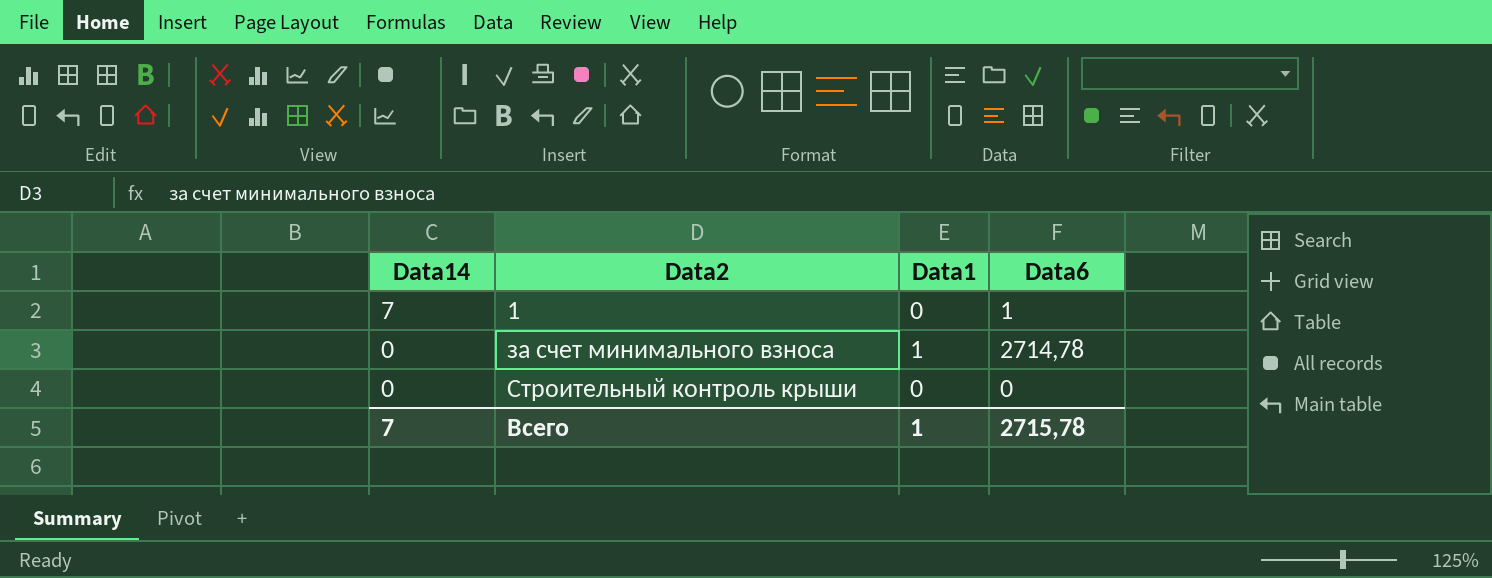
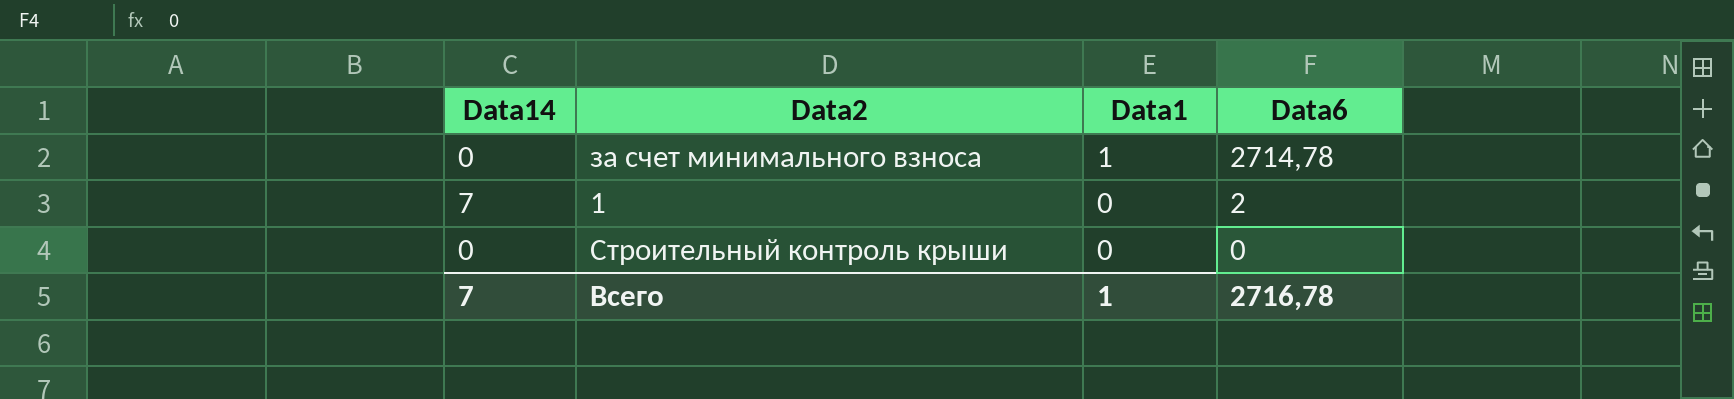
row order: Data14 descending -> Data1 descending
1 | Data6: 1 -> 2
Всего | Data6: 2715,78 -> 2716,78

